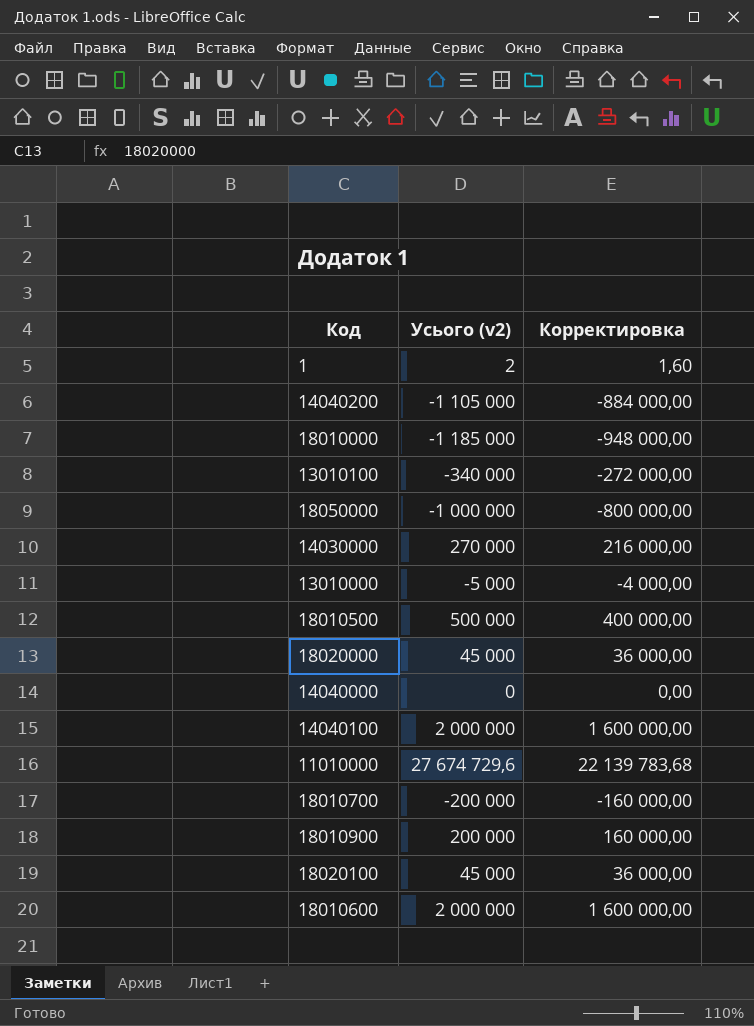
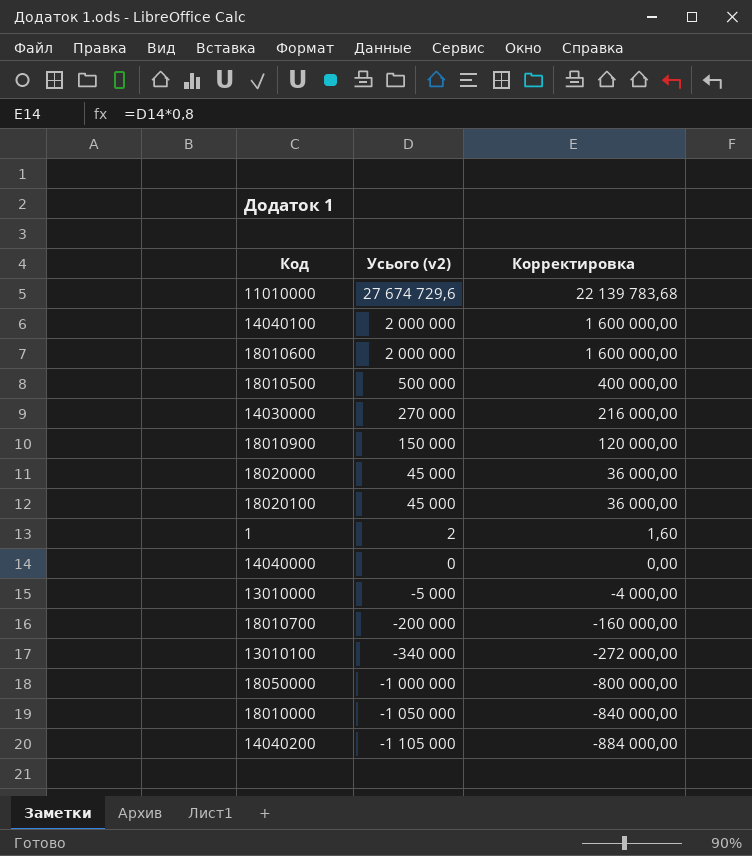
row order: none -> Усього (v2) descending
18010900 | Усього (v2): 200 000 -> 150 000
18010900 | Корректировка: 160 000,00 -> 120 000,00
18010000 | Усього (v2): -1 185 000 -> -1 050 000
18010000 | Корректировка: -948 000,00 -> -840 000,00

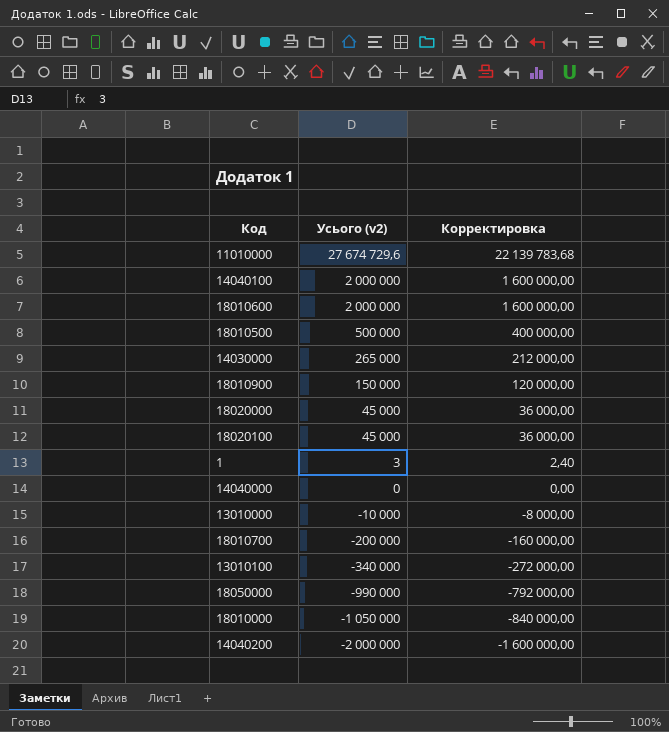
14030000 | Усього (v2): 270 000 -> 265 000
14030000 | Корректировка: 216 000,00 -> 212 000,00
1 | Усього (v2): 2 -> 3
1 | Корректировка: 1,60 -> 2,40
13010000 | Усього (v2): -5 000 -> -10 000
13010000 | Корректировка: -4 000,00 -> -8 000,00
18050000 | Усього (v2): -1 000 000 -> -990 000
18050000 | Корректировка: -800 000,00 -> -792 000,00
14040200 | Усього (v2): -1 105 000 -> -2 000 000
14040200 | Корректировка: -884 000,00 -> -1 600 000,00

